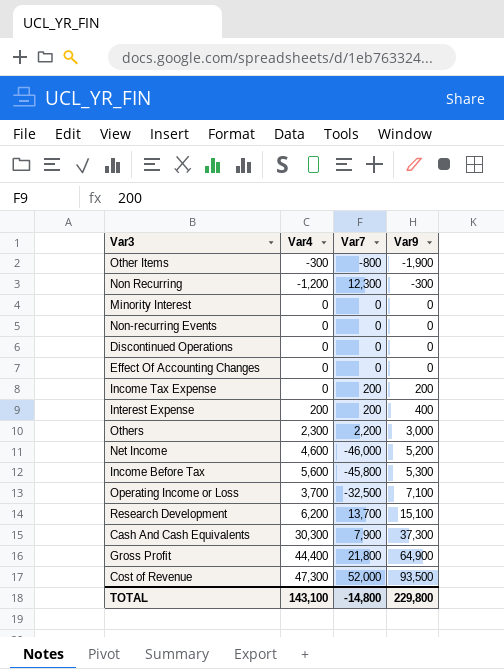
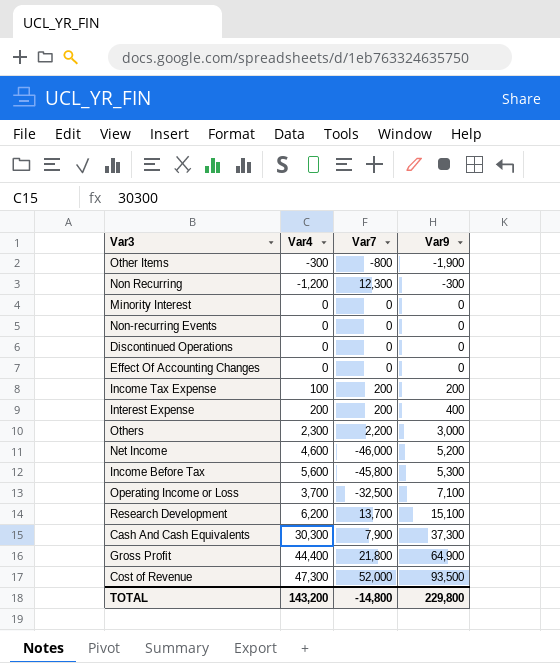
Income Tax Expense | Var4: 0 -> 100
TOTAL | Var4: 143,100 -> 143,200

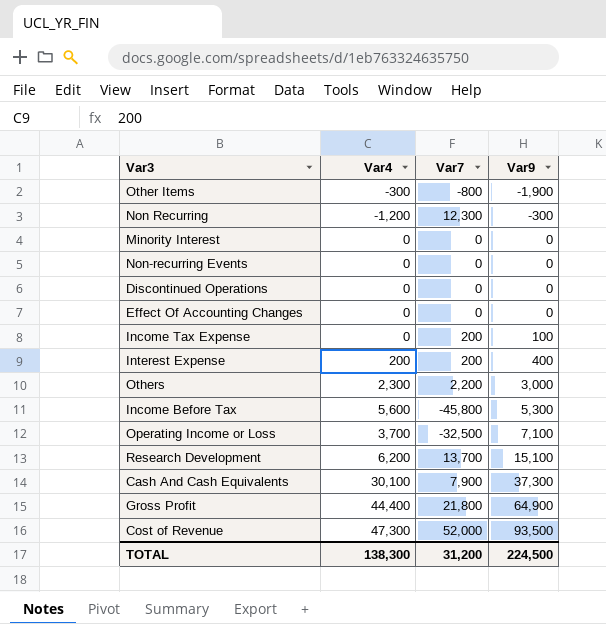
row Net Income: 4,600 | -46,000 | 5,200 -> none
Income Tax Expense | Var4: 100 -> 0
Income Tax Expense | Var9: 200 -> 100
Cash And Cash Equivalents | Var4: 30,300 -> 30,100
TOTAL | Var4: 143,200 -> 138,300
TOTAL | Var7: -14,800 -> 31,200
TOTAL | Var9: 229,800 -> 224,500

